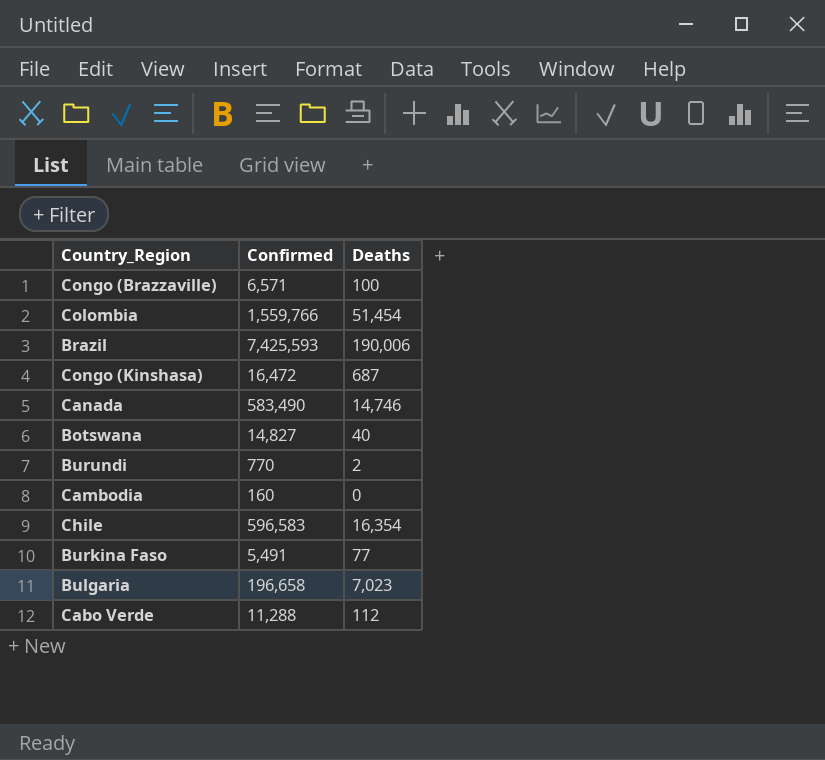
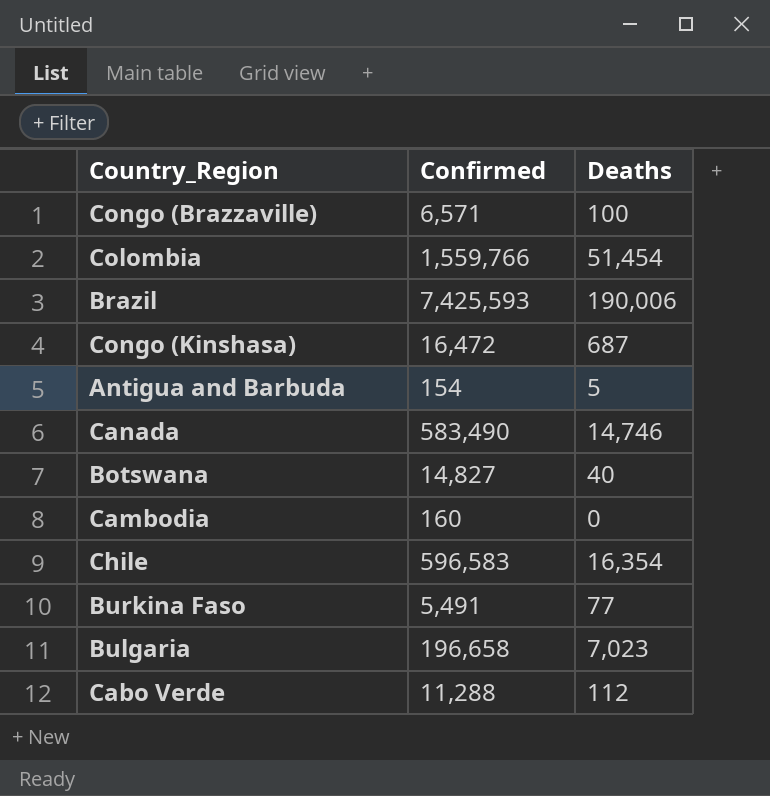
row Burundi: 770 | 2 -> none
row Antigua and Barbuda: none -> 154 | 5

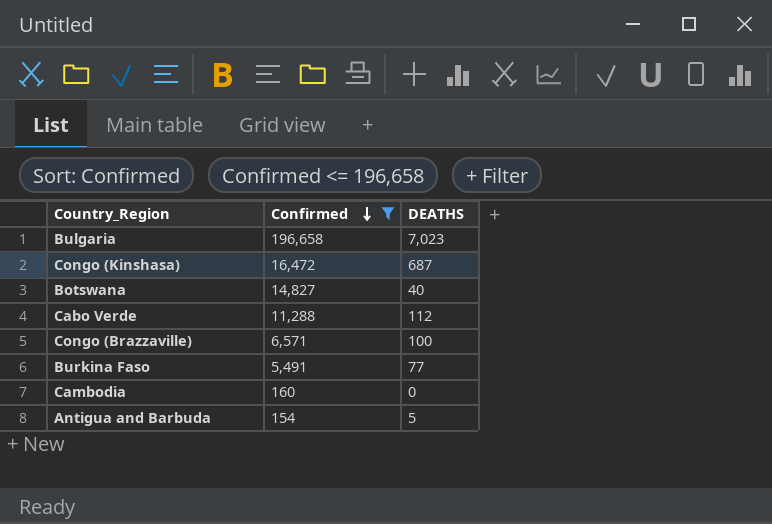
filter: none -> Confirmed <= 196,658
row order: none -> Confirmed descending
column name: Deaths -> DEATHS

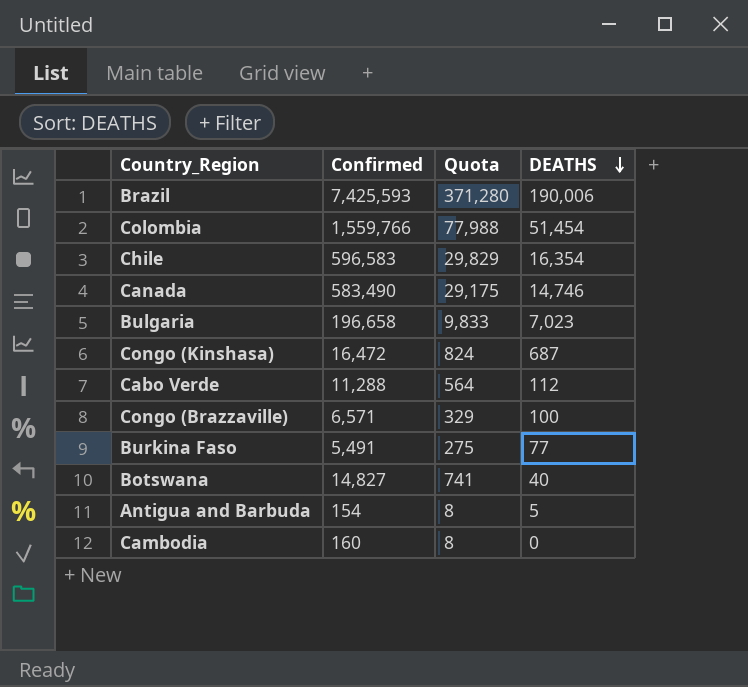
filter: Confirmed <= 196,658 -> none
row order: Confirmed descending -> DEATHS descending
column Quota | formula: none -> [Confirmed] * 0.05

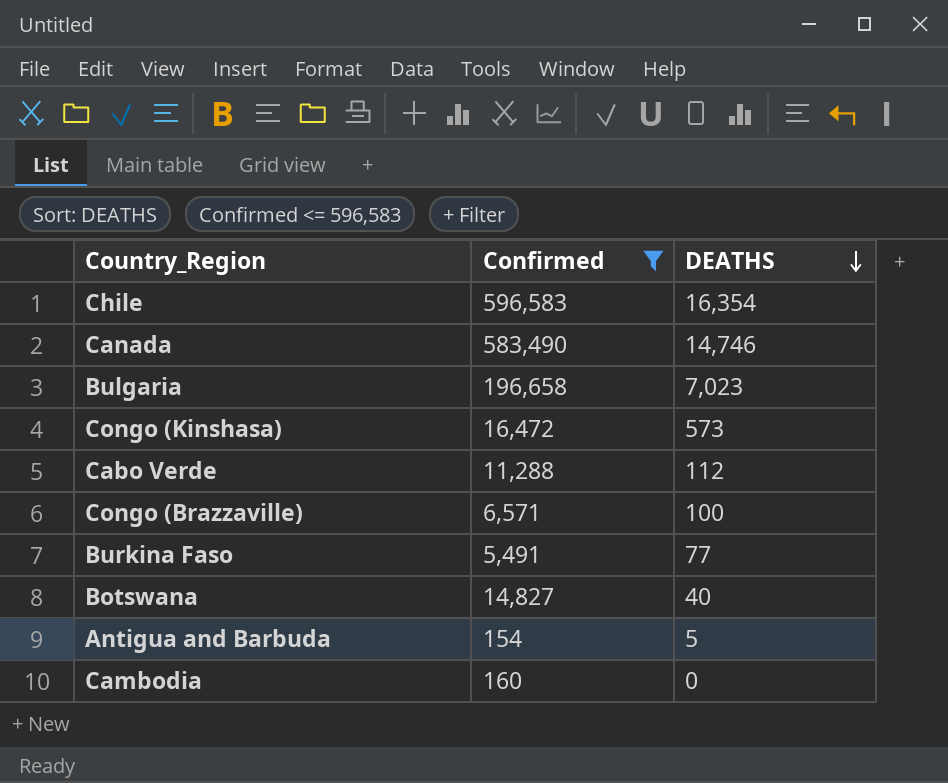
filter: none -> Confirmed <= 596,583
column Quota | formula: [Confirmed] * 0.05 -> none
Congo (Kinshasa) | DEATHS: 687 -> 573

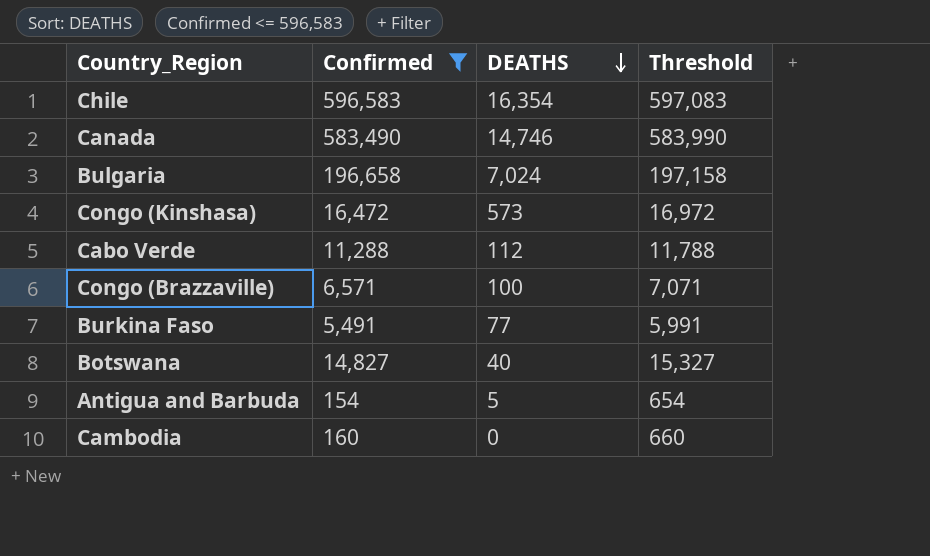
column Threshold | formula: none -> [Confirmed] + 500
Bulgaria | DEATHS: 7,023 -> 7,024

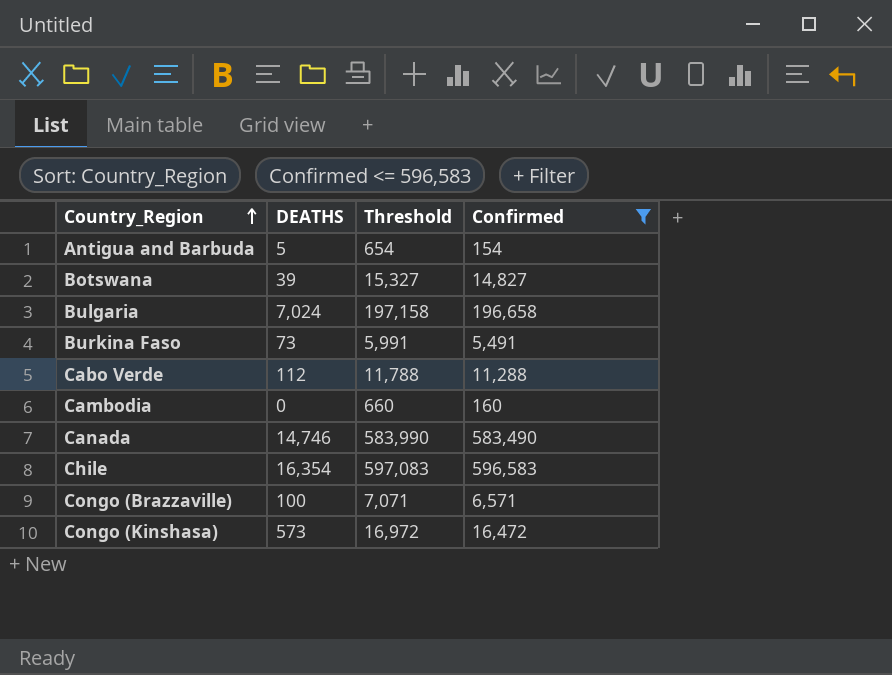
row order: DEATHS descending -> Country_Region ascending
column Confirmed | position: 2 -> 4
Botswana | DEATHS: 40 -> 39
Burkina Faso | DEATHS: 77 -> 73

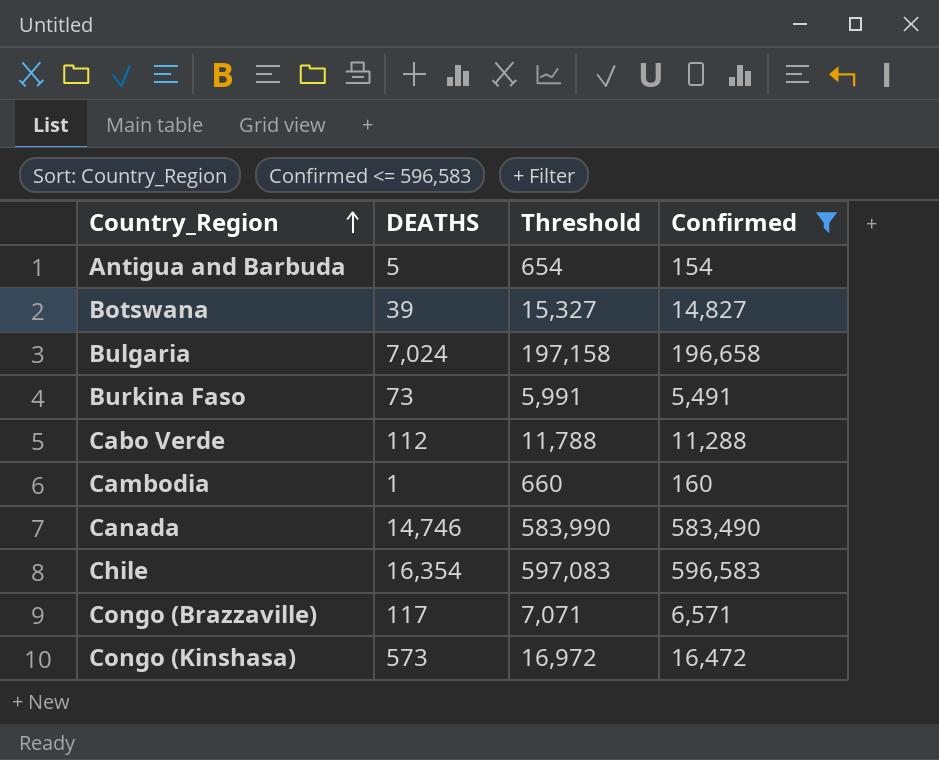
Cambodia | DEATHS: 0 -> 1
Congo (Brazzaville) | DEATHS: 100 -> 117

